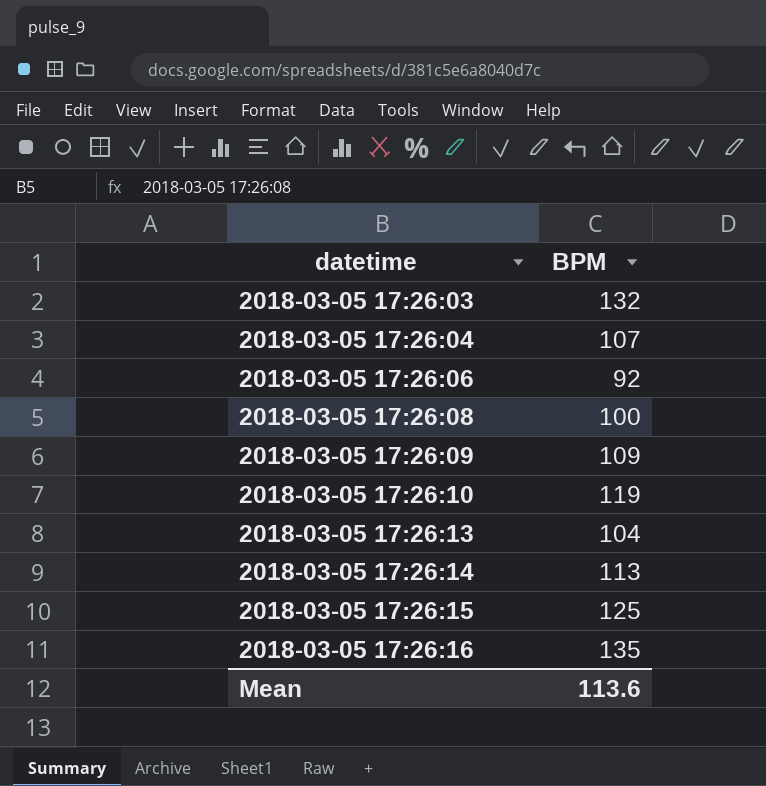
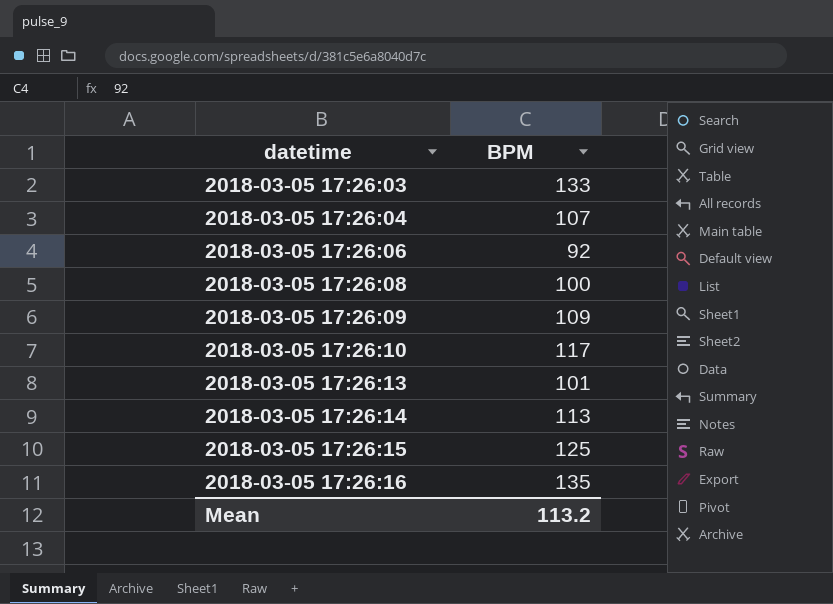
2018-03-05 17:26:03 | BPM: 132 -> 133
2018-03-05 17:26:10 | BPM: 119 -> 117
2018-03-05 17:26:13 | BPM: 104 -> 101
Mean | BPM: 113.6 -> 113.2

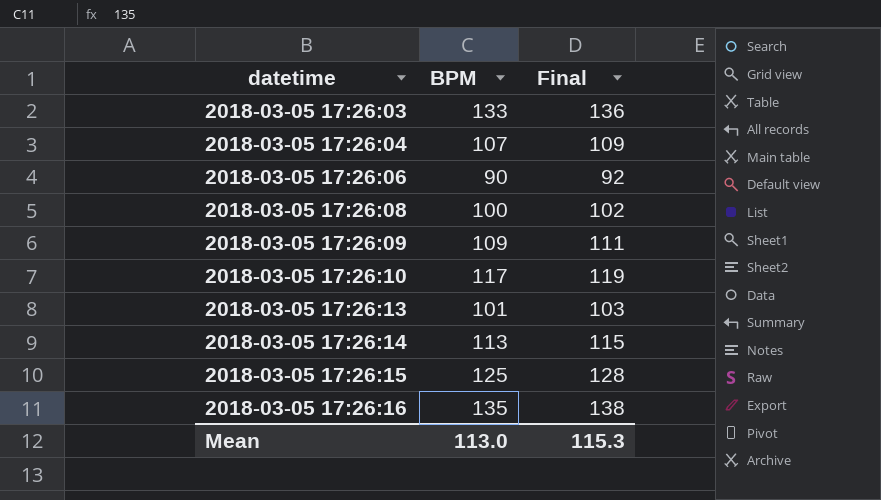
column Final | formula: none -> [BPM] * 1.02
2018-03-05 17:26:06 | BPM: 92 -> 90
Mean | BPM: 113.2 -> 113.0

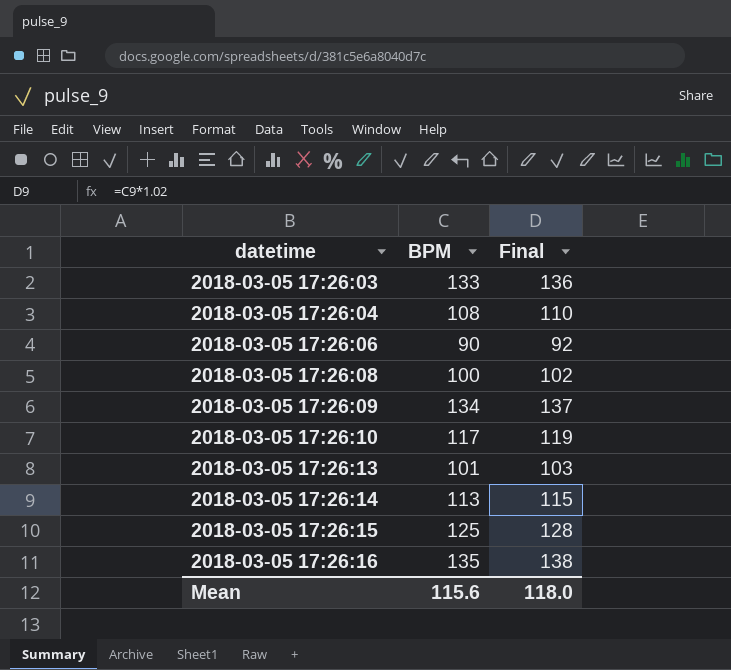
2018-03-05 17:26:04 | BPM: 107 -> 108
2018-03-05 17:26:04 | Final: 109 -> 110
2018-03-05 17:26:09 | BPM: 109 -> 134
2018-03-05 17:26:09 | Final: 111 -> 137
Mean | BPM: 113.0 -> 115.6
Mean | Final: 115.3 -> 118.0

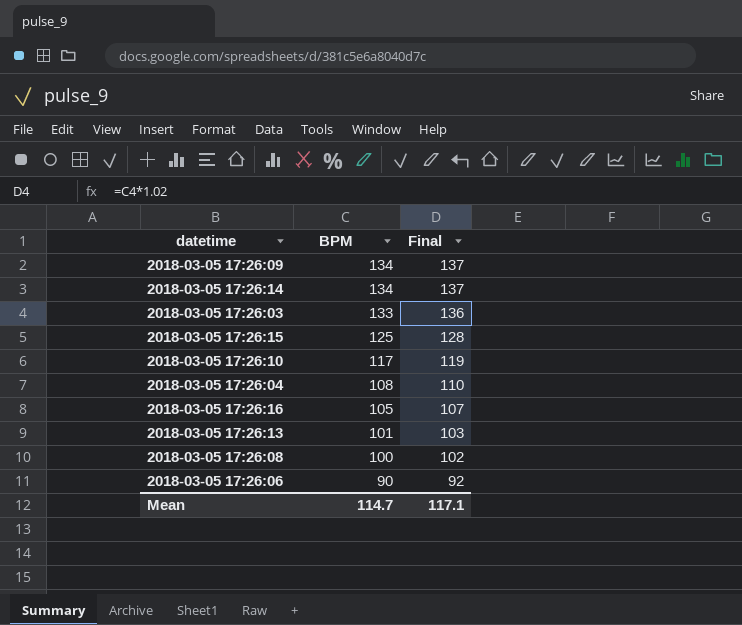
row order: datetime ascending -> BPM descending
2018-03-05 17:26:14 | BPM: 113 -> 134
2018-03-05 17:26:14 | Final: 115 -> 137
2018-03-05 17:26:16 | BPM: 135 -> 105
2018-03-05 17:26:16 | Final: 138 -> 107
Mean | BPM: 115.6 -> 114.7
Mean | Final: 118.0 -> 117.1

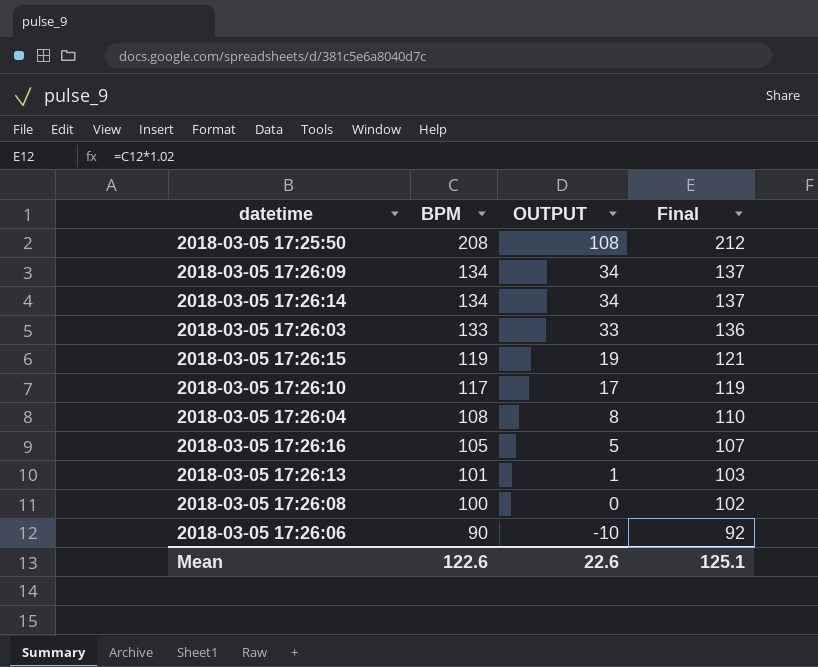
column OUTPUT | formula: none -> [BPM] - 100
row 2018-03-05 17:25:50: none -> 208 | 108 | 212
2018-03-05 17:26:15 | BPM: 125 -> 119
2018-03-05 17:26:15 | Final: 128 -> 121
Mean | BPM: 114.7 -> 122.6
Mean | Final: 117.1 -> 125.1

